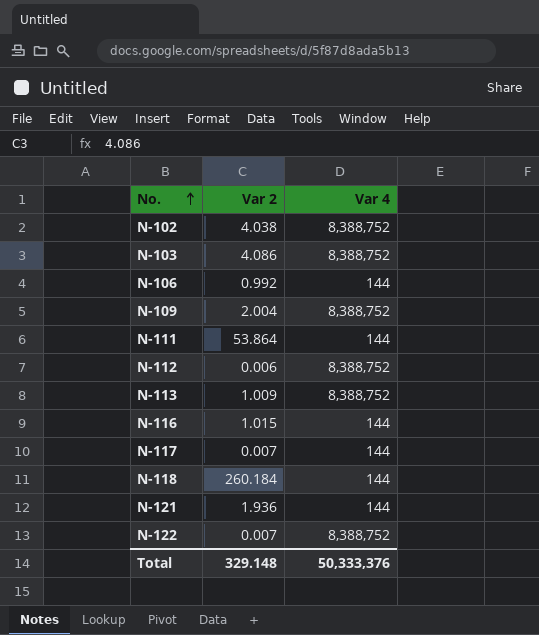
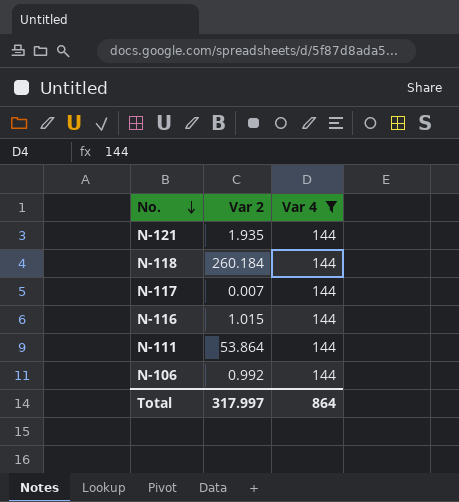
filter: none -> Var 4 = 144
row order: No. ascending -> No. descending
N-121 | Var 2: 1.936 -> 1.935
Total | Var 2: 329.148 -> 317.997
Total | Var 4: 50,333,376 -> 864

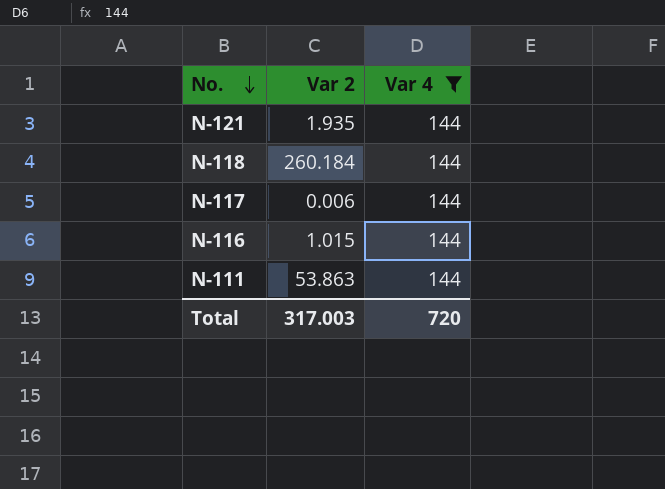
row N-106: 0.992 | 144 -> none
N-117 | Var 2: 0.007 -> 0.006
N-111 | Var 2: 53.864 -> 53.863
Total | Var 2: 317.997 -> 317.003
Total | Var 4: 864 -> 720

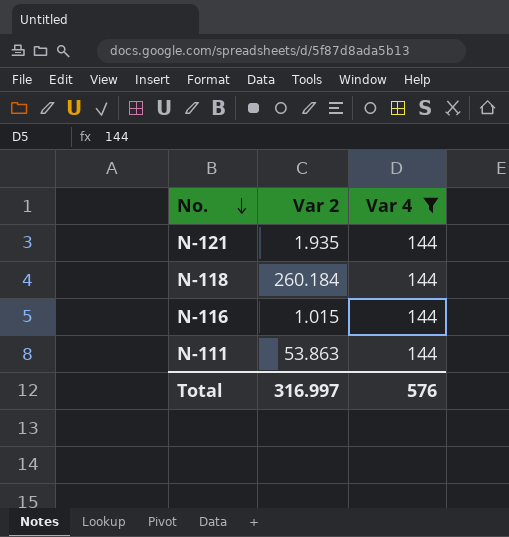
row N-117: 0.006 | 144 -> none
Total | Var 2: 317.003 -> 316.997
Total | Var 4: 720 -> 576

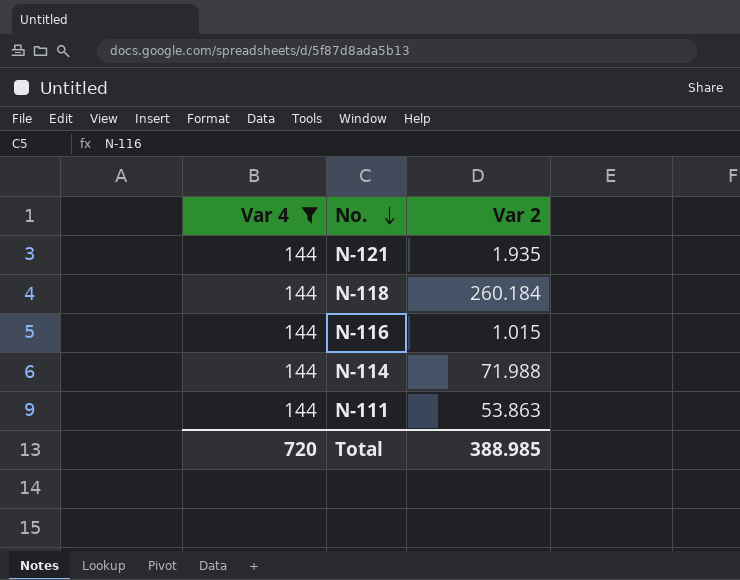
column Var 4 | position: 3 -> 1
row N-114: none -> 144 | 71.988
Total | Var 4: 576 -> 720
Total | Var 2: 316.997 -> 388.985

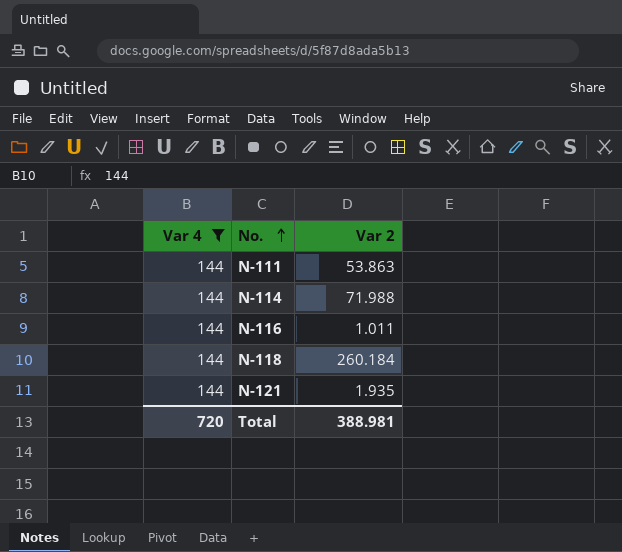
row order: No. descending -> No. ascending
N-116 | Var 2: 1.015 -> 1.011
Total | Var 2: 388.985 -> 388.981

